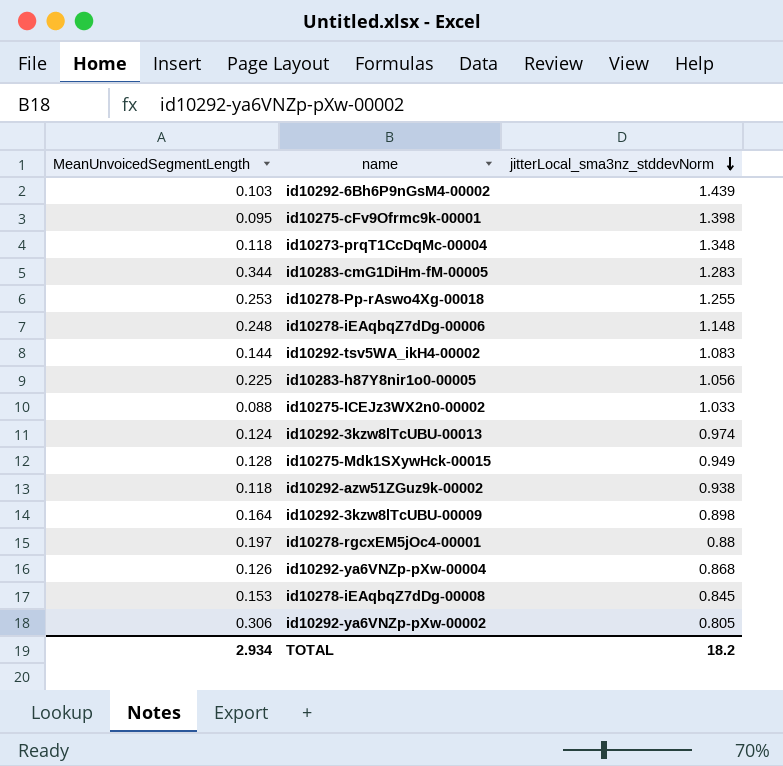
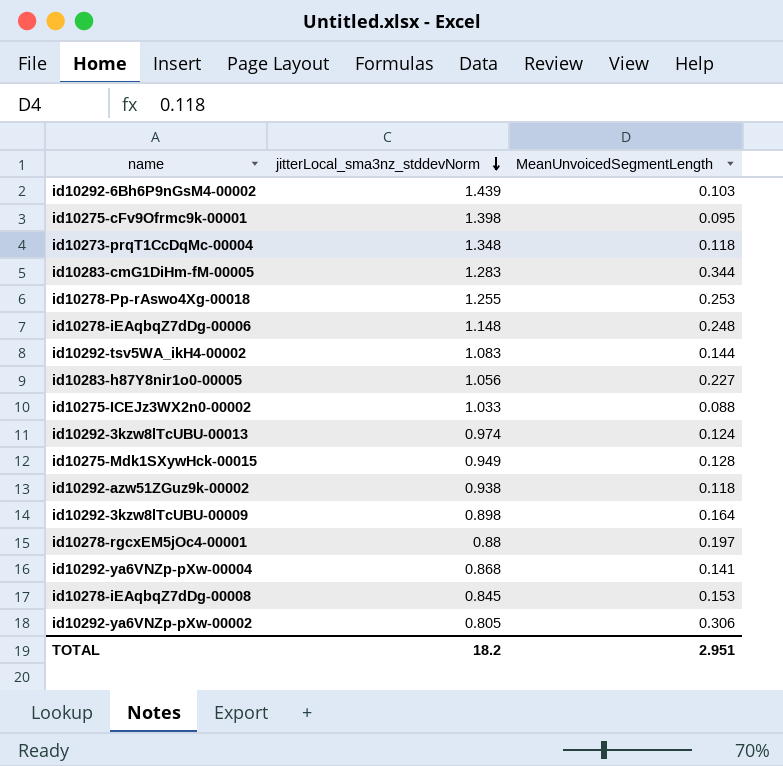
column MeanUnvoicedSegmentLength | position: 1 -> 3
id10283-h87Y8nir1o0-00005 | MeanUnvoicedSegmentLength: 0.225 -> 0.227
id10292-ya6VNZp-pXw-00004 | MeanUnvoicedSegmentLength: 0.126 -> 0.141
TOTAL | MeanUnvoicedSegmentLength: 2.934 -> 2.951

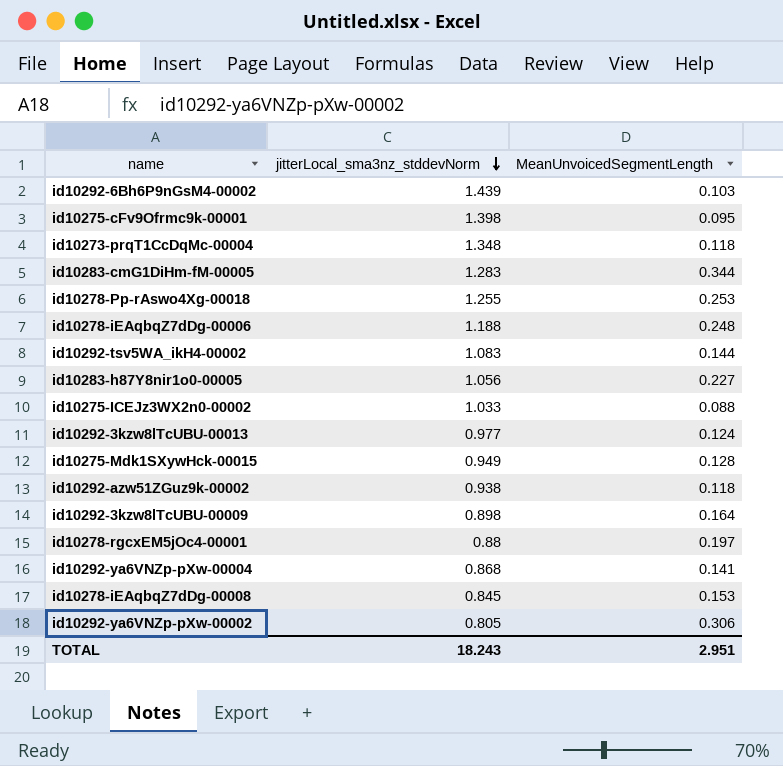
id10278-iEAqbqZ7dDg-00006 | jitterLocal_sma3nz_stddevNorm: 1.148 -> 1.188
id10292-3kzw8lTcUBU-00013 | jitterLocal_sma3nz_stddevNorm: 0.974 -> 0.977
TOTAL | jitterLocal_sma3nz_stddevNorm: 18.2 -> 18.243

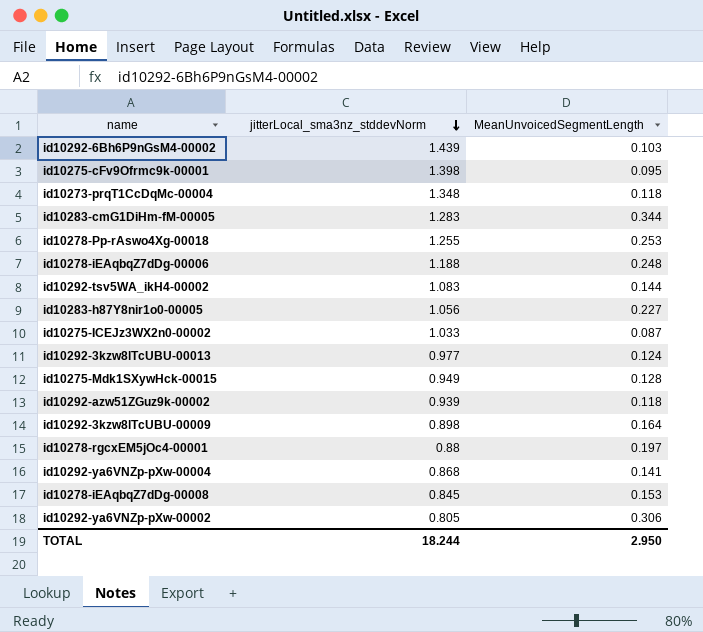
id10275-ICEJz3WX2n0-00002 | MeanUnvoicedSegmentLength: 0.088 -> 0.087
id10292-azw51ZGuz9k-00002 | jitterLocal_sma3nz_stddevNorm: 0.938 -> 0.939
TOTAL | jitterLocal_sma3nz_stddevNorm: 18.243 -> 18.244
TOTAL | MeanUnvoicedSegmentLength: 2.951 -> 2.950

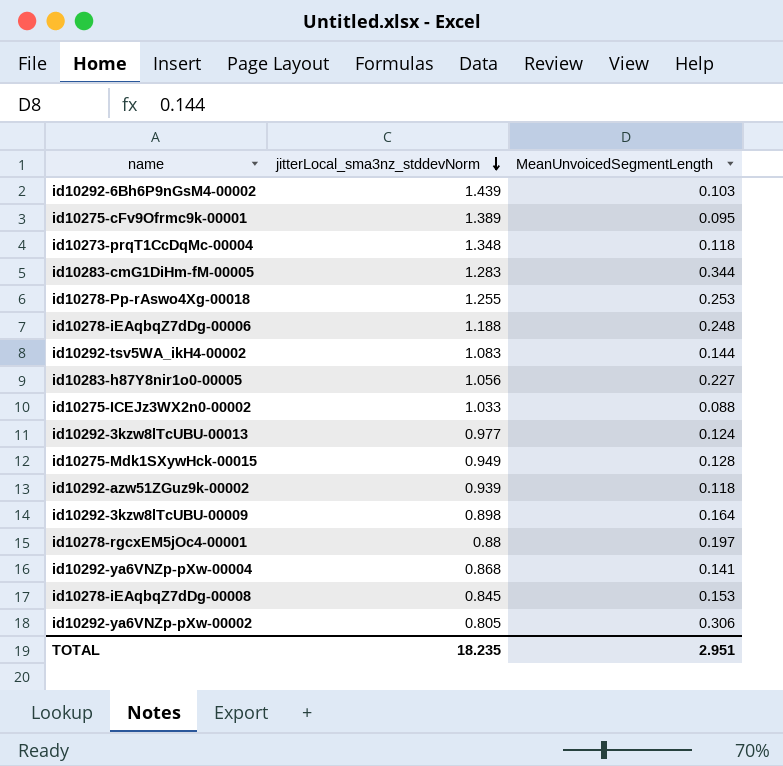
id10275-cFv9Ofrmc9k-00001 | jitterLocal_sma3nz_stddevNorm: 1.398 -> 1.389
id10275-ICEJz3WX2n0-00002 | MeanUnvoicedSegmentLength: 0.087 -> 0.088
TOTAL | jitterLocal_sma3nz_stddevNorm: 18.244 -> 18.235
TOTAL | MeanUnvoicedSegmentLength: 2.950 -> 2.951

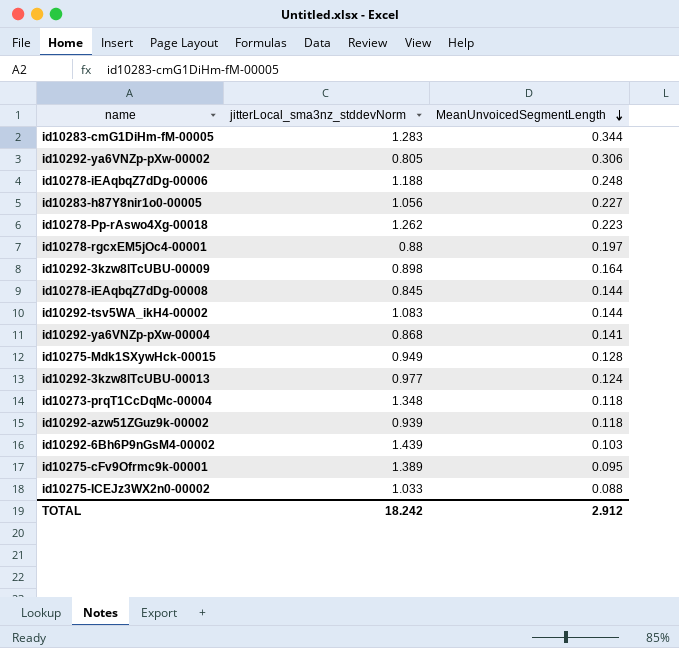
row order: jitterLocal_sma3nz_stddevNorm descending -> MeanUnvoicedSegmentLength descending
id10278-Pp-rAswo4Xg-00018 | jitterLocal_sma3nz_stddevNorm: 1.255 -> 1.262
id10278-Pp-rAswo4Xg-00018 | MeanUnvoicedSegmentLength: 0.253 -> 0.223
id10278-iEAqbqZ7dDg-00008 | MeanUnvoicedSegmentLength: 0.153 -> 0.144
TOTAL | jitterLocal_sma3nz_stddevNorm: 18.235 -> 18.242
TOTAL | MeanUnvoicedSegmentLength: 2.951 -> 2.912

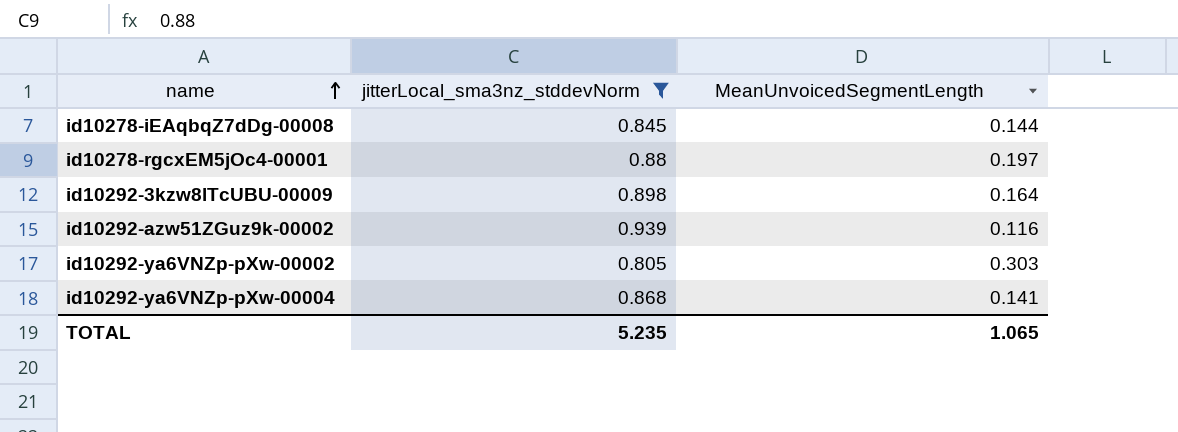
filter: none -> jitterLocal_sma3nz_stddevNorm <= 0.939
row order: MeanUnvoicedSegmentLength descending -> name ascending
id10292-azw51ZGuz9k-00002 | MeanUnvoicedSegmentLength: 0.118 -> 0.116
id10292-ya6VNZp-pXw-00002 | MeanUnvoicedSegmentLength: 0.306 -> 0.303
TOTAL | jitterLocal_sma3nz_stddevNorm: 18.242 -> 5.235
TOTAL | MeanUnvoicedSegmentLength: 2.912 -> 1.065

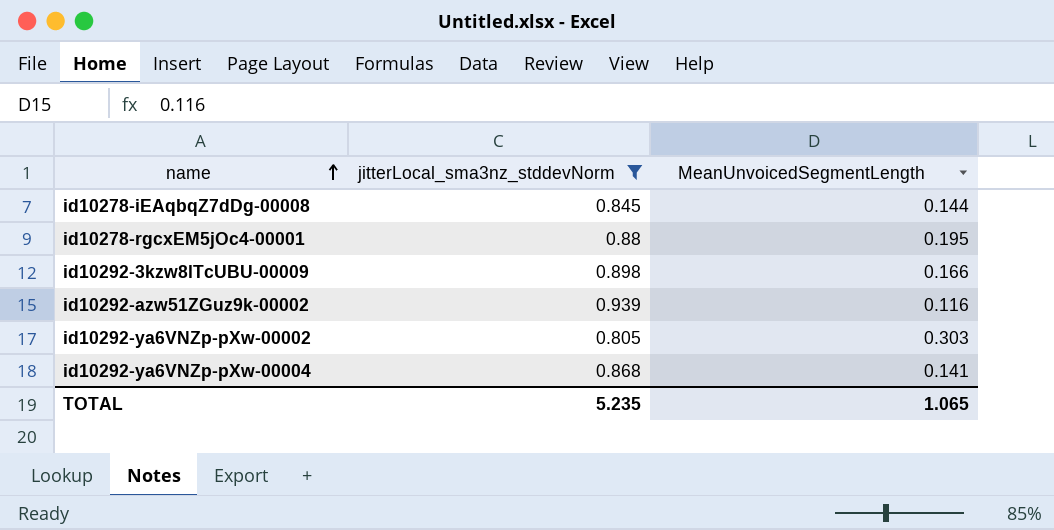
id10278-rgcxEM5jOc4-00001 | MeanUnvoicedSegmentLength: 0.197 -> 0.195
id10292-3kzw8lTcUBU-00009 | MeanUnvoicedSegmentLength: 0.164 -> 0.166

